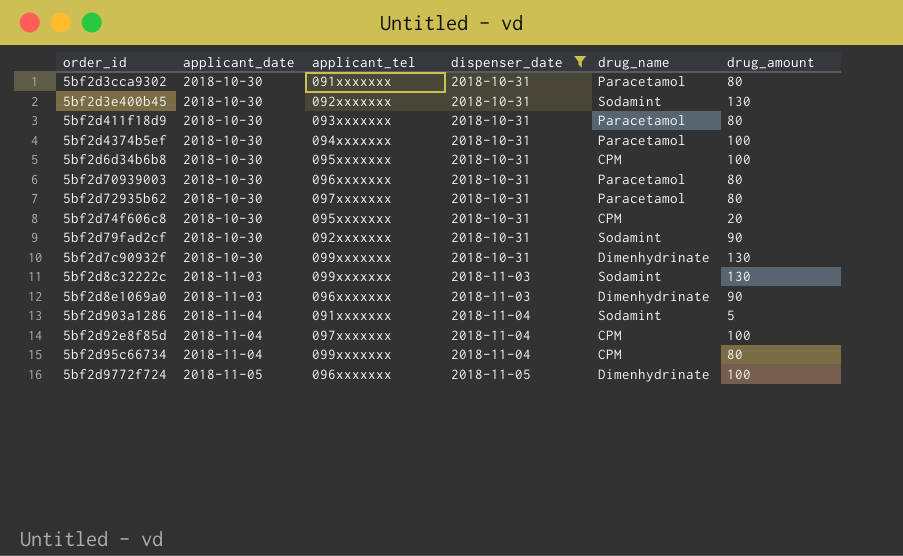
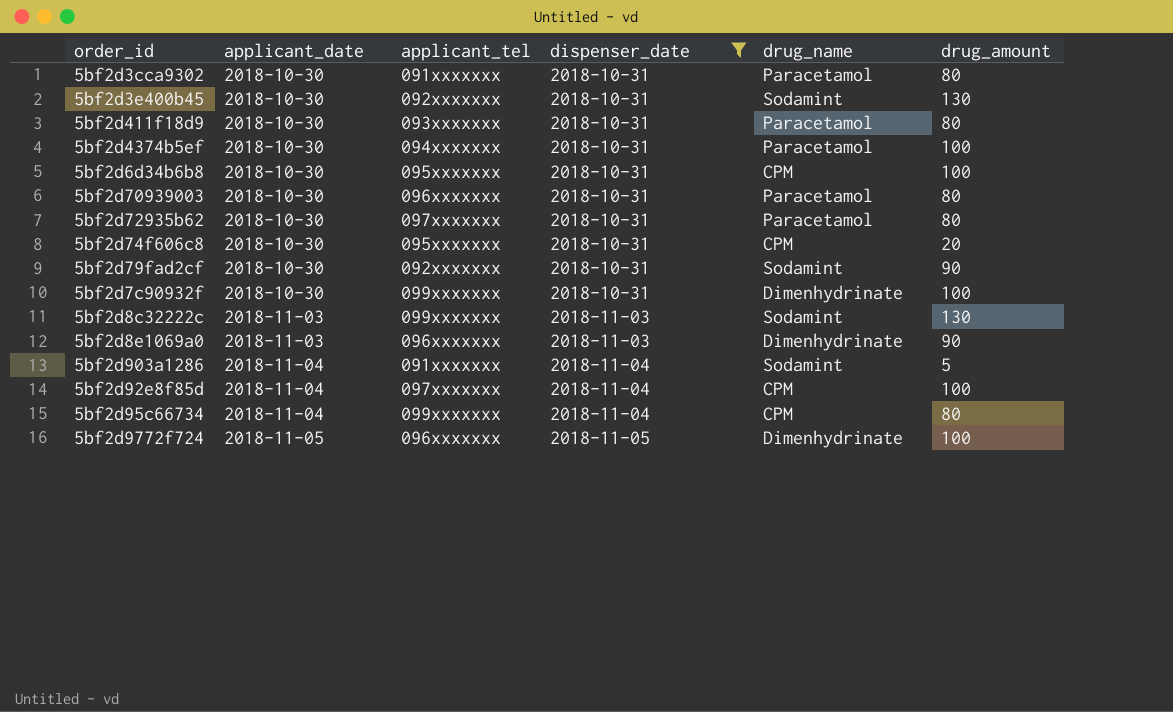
5bf2d7c90932f | drug_amount: 130 -> 100

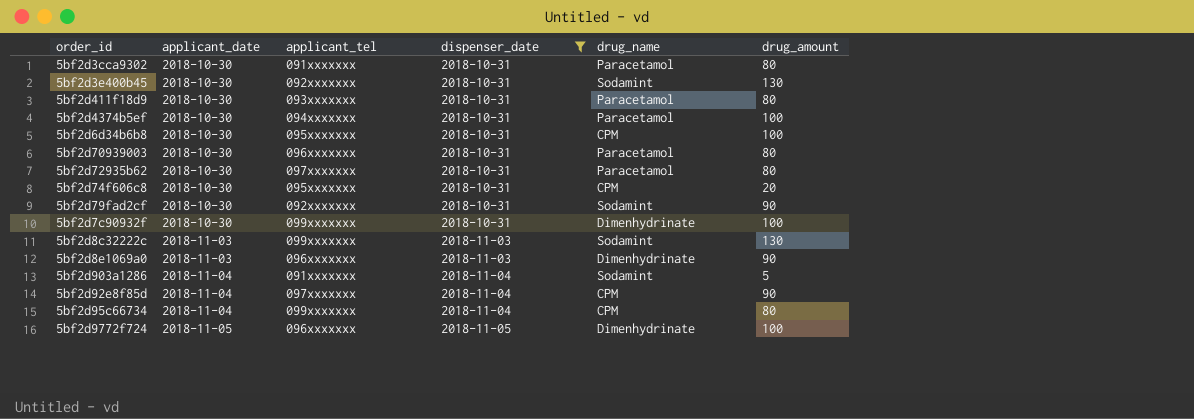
5bf2d92e8f85d | drug_amount: 100 -> 90

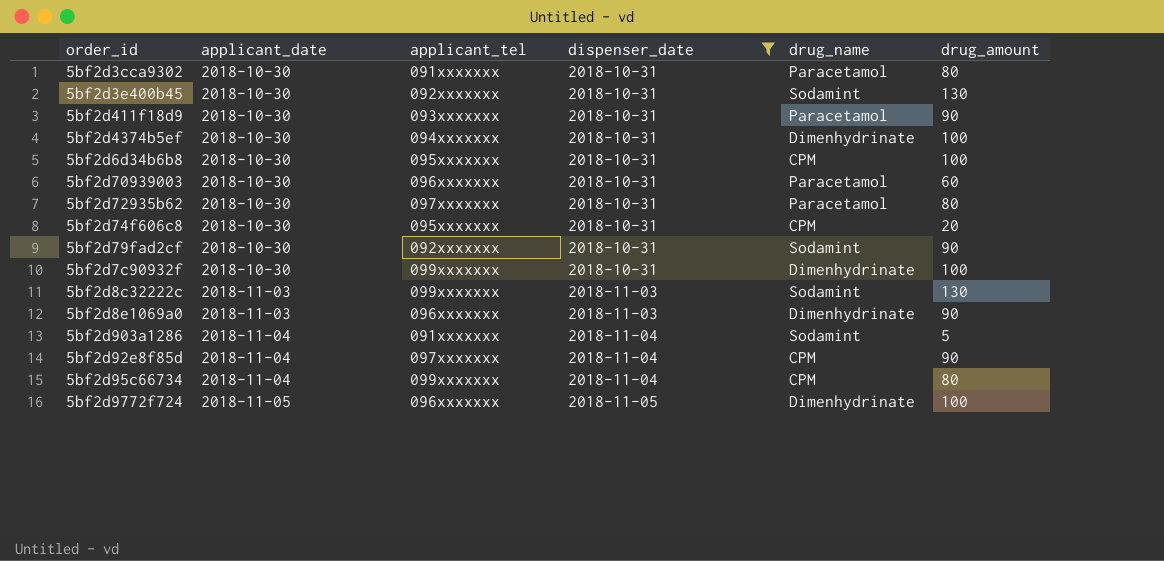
5bf2d411f18d9 | drug_amount: 80 -> 90
5bf2d4374b5ef | drug_name: Paracetamol -> Dimenhydrinate
5bf2d70939003 | drug_amount: 80 -> 60

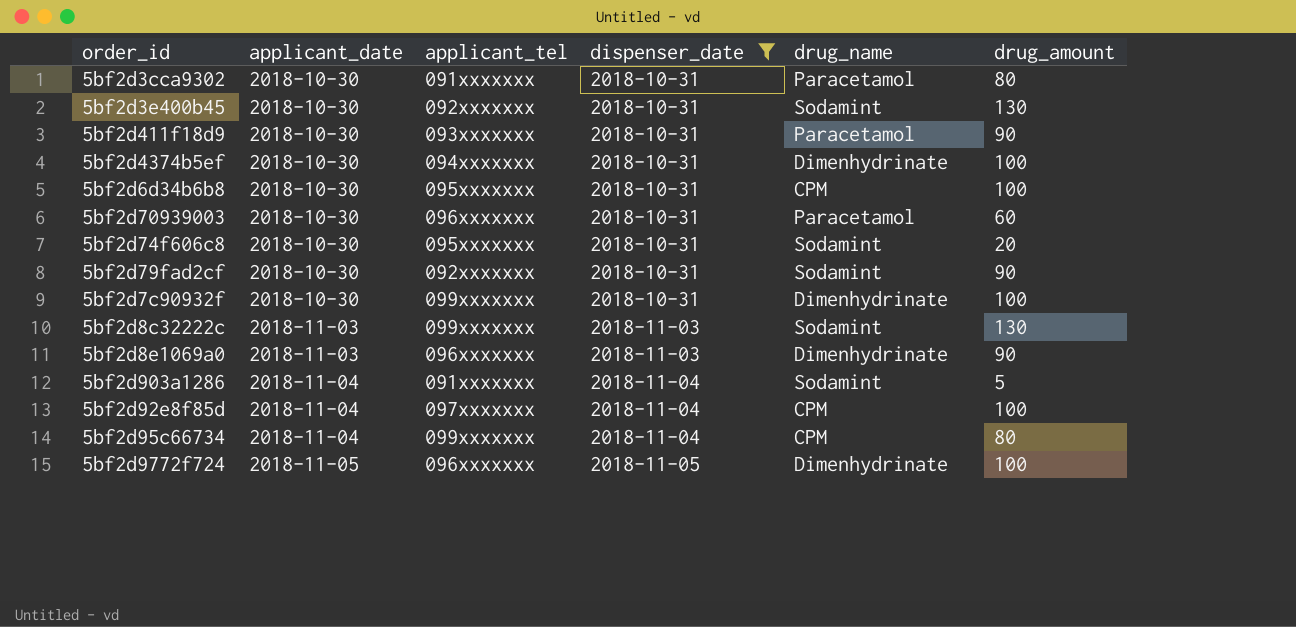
row 5bf2d72935b62: 2018-10-30 | 097xxxxxxx | 2018-10-31 | Paracetamol | 80 -> none
5bf2d74f606c8 | drug_name: CPM -> Sodamint
5bf2d92e8f85d | drug_amount: 90 -> 100

